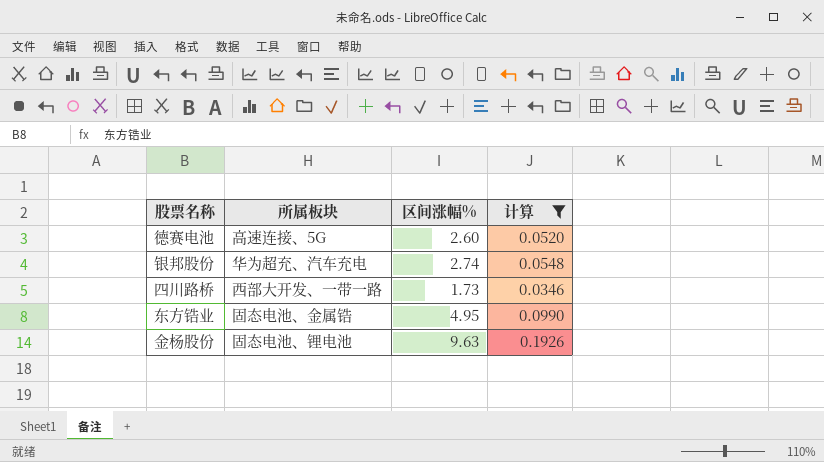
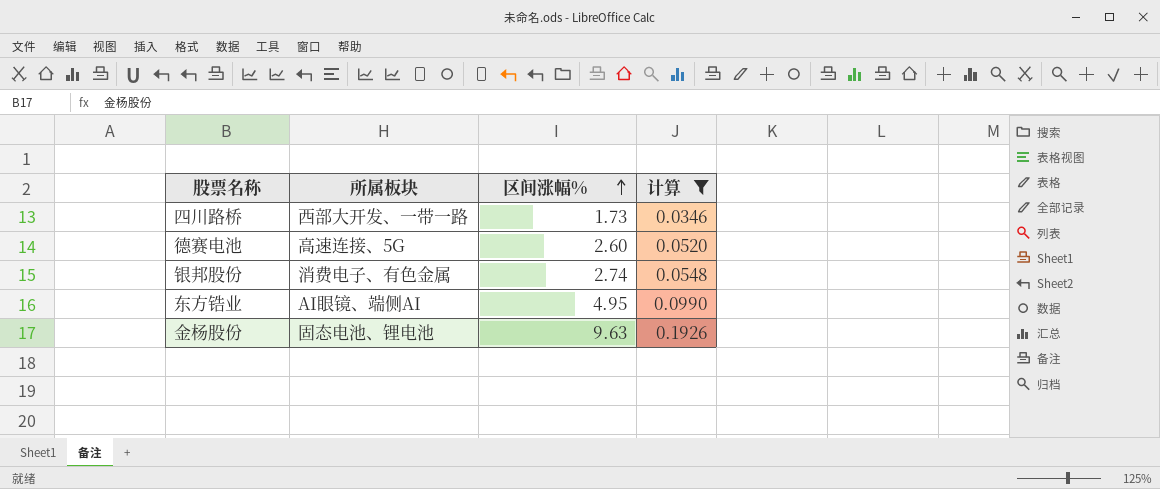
row order: none -> 区间涨幅% ascending
银邦股份 | 所属板块: 华为超充、汽车充电 -> 消费电子、有色金属
东方锆业 | 所属板块: 固态电池、金属锆 -> AI眼镜、端侧AI

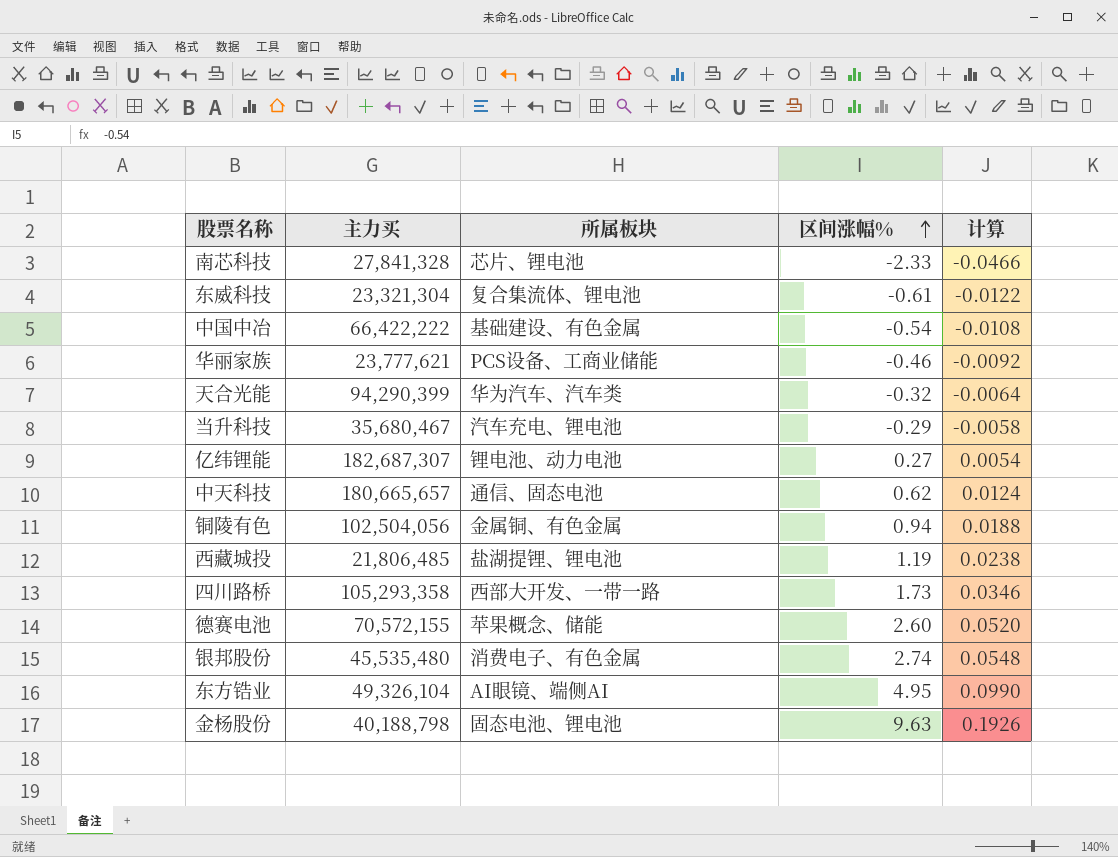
filter: 计算 >= 0.0346 -> none
column 主力买 | position: none -> 2
德赛电池 | 所属板块: 高速连接、5G -> 苹果概念、储能

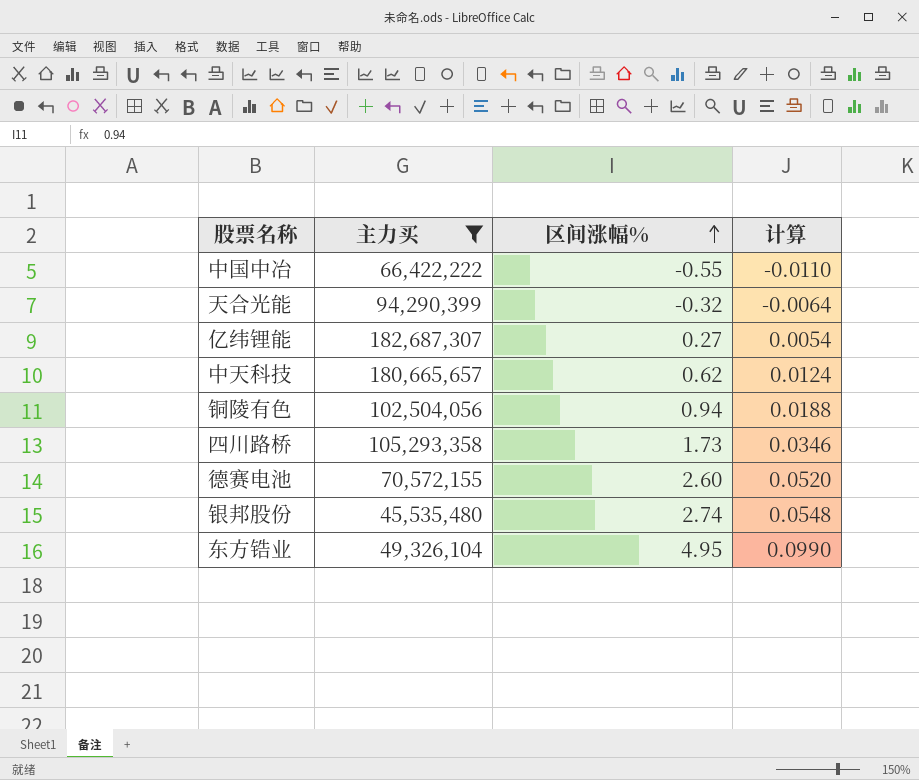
filter: none -> 主力买 >= 45,535,480
column 所属板块 | position: 3 -> none
中国中冶 | 区间涨幅%: -0.54 -> -0.55
中国中冶 | 计算: -0.0108 -> -0.0110

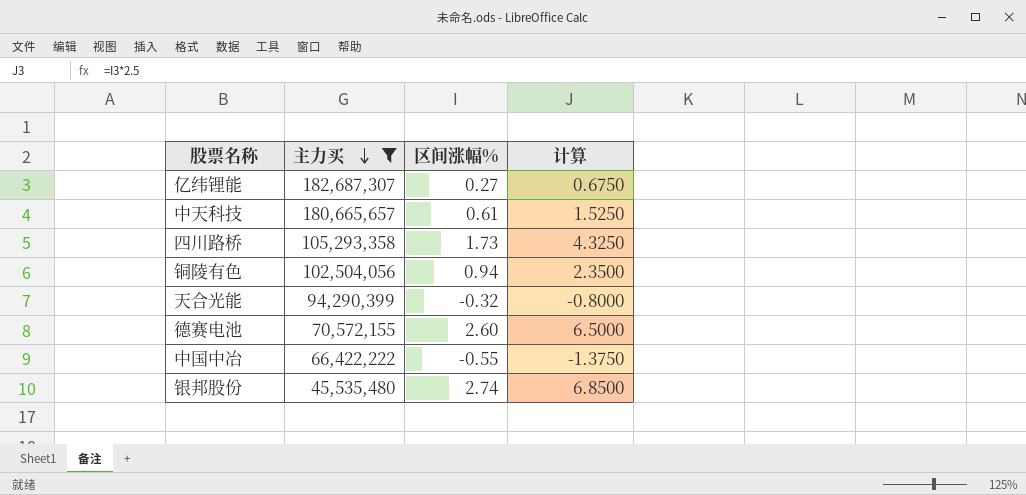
row order: 区间涨幅% ascending -> 主力买 descending
column 计算 | formula: [区间涨幅%] * 0.02 -> [区间涨幅%] * 2.5
row 东方锆业: 49,326,104 | 4.95 | 0.0990 -> none
中天科技 | 区间涨幅%: 0.62 -> 0.61

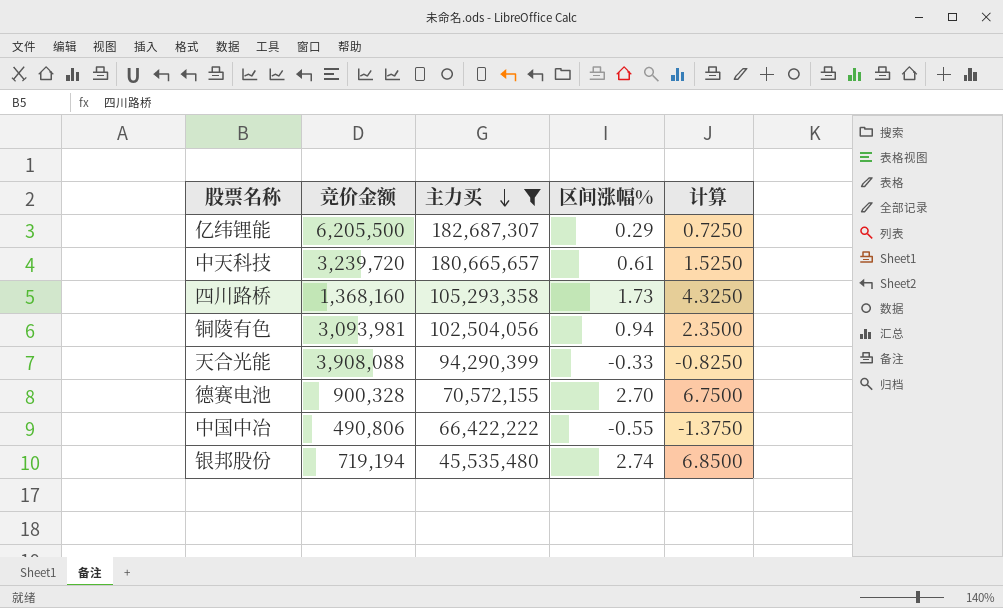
column 竞价金额 | position: none -> 2
亿纬锂能 | 区间涨幅%: 0.27 -> 0.29
亿纬锂能 | 计算: 0.6750 -> 0.7250
天合光能 | 区间涨幅%: -0.32 -> -0.33
天合光能 | 计算: -0.8000 -> -0.8250
德赛电池 | 区间涨幅%: 2.60 -> 2.70
德赛电池 | 计算: 6.5000 -> 6.7500

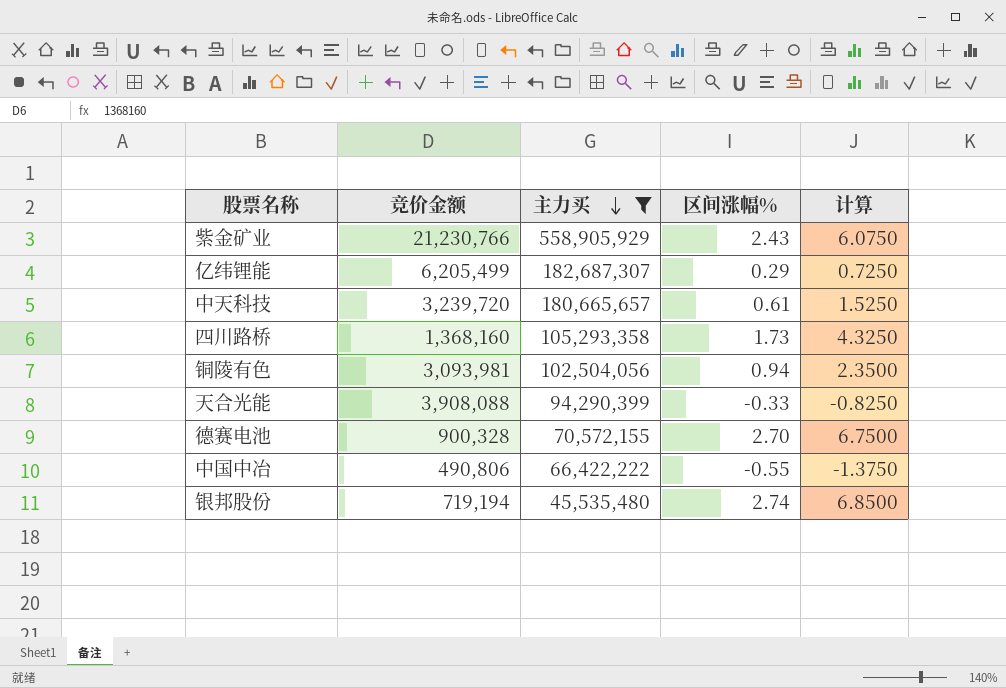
row 紫金矿业: none -> 21,230,766 | 558,905,929 | 2.43 | 6.0750
亿纬锂能 | 竞价金额: 6,205,500 -> 6,205,499

